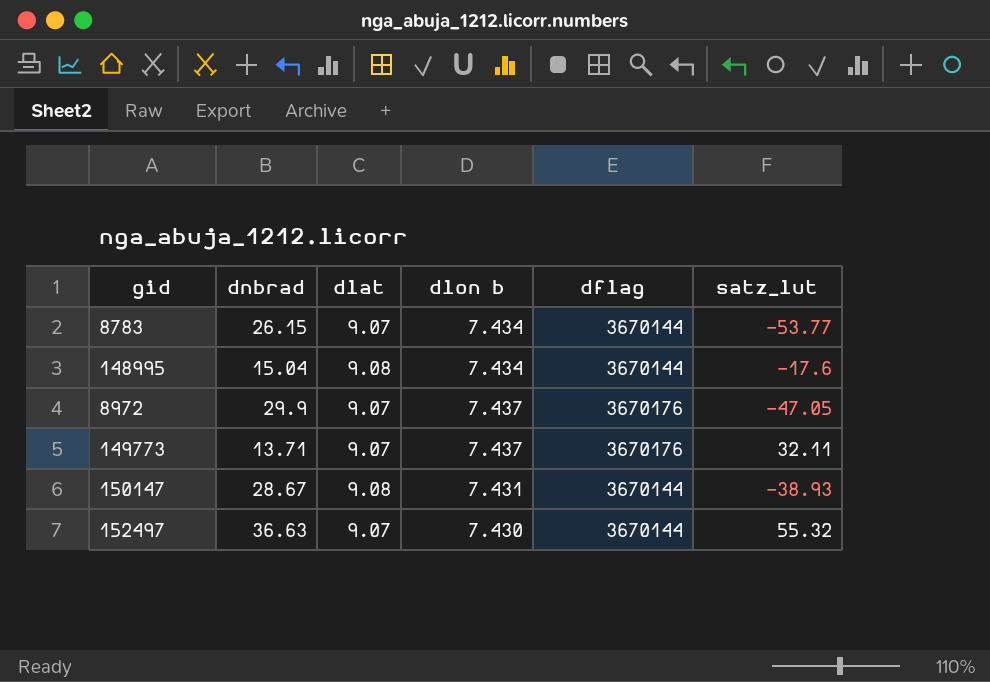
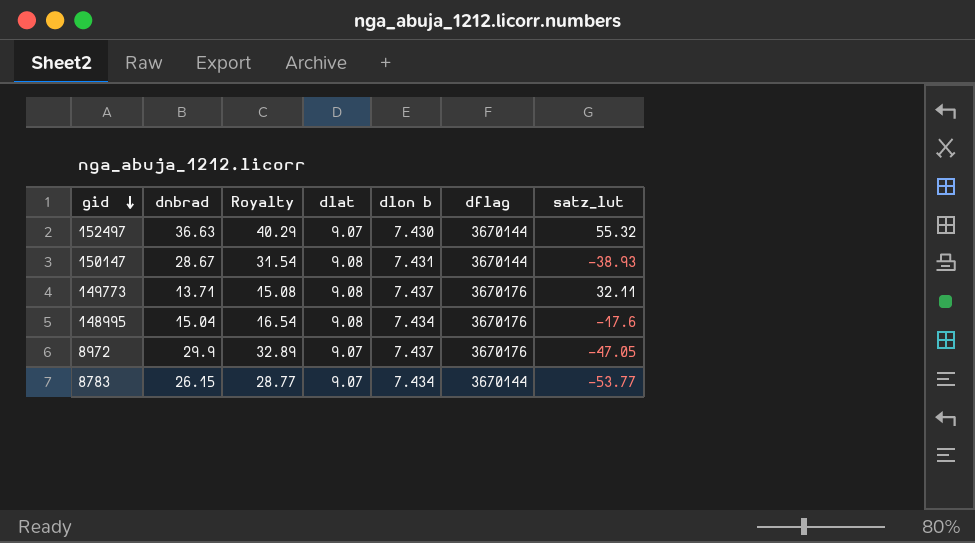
row order: none -> gid descending
column Royalty | formula: none -> [dnbrad] * 1.1
149773 | dlat: 9.07 -> 9.08
148995 | dflag: 3670144 -> 3670176

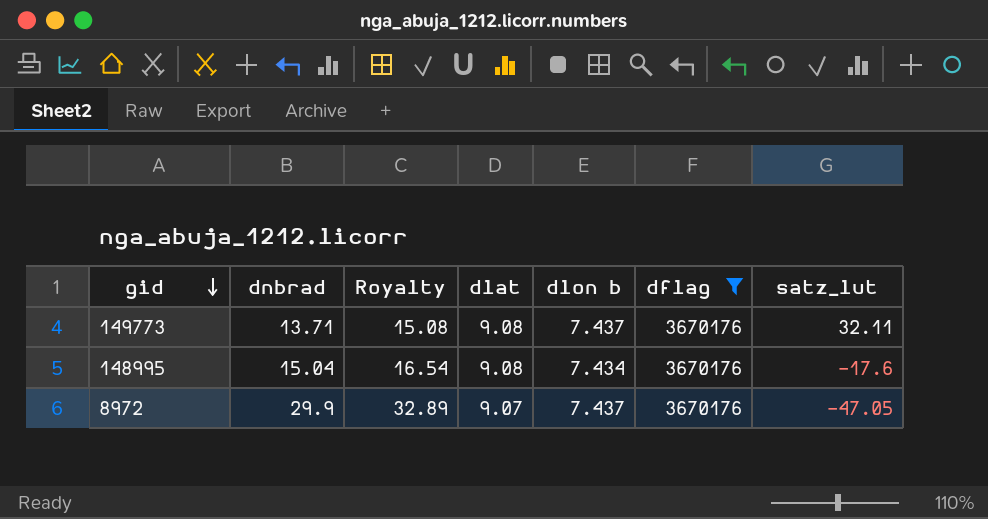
filter: none -> dflag = 3670176

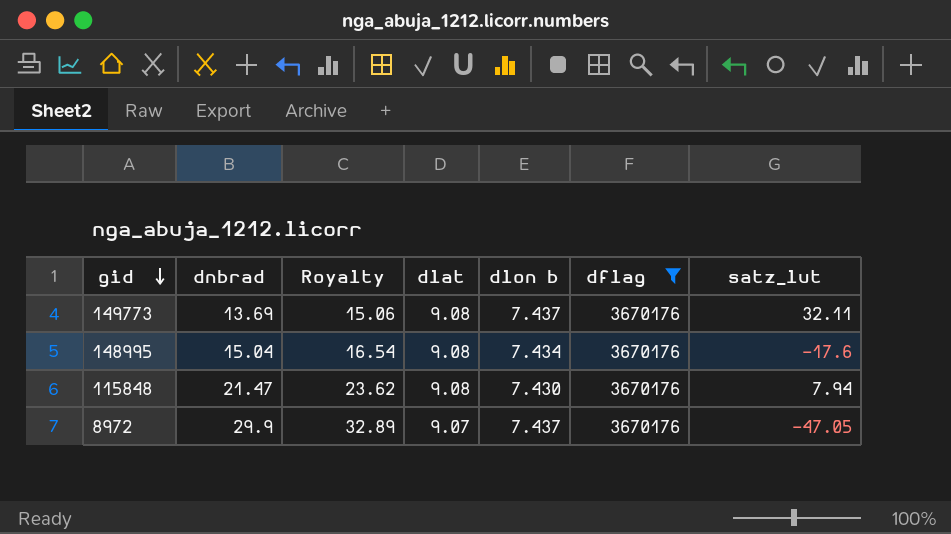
149773 | dnbrad: 13.71 -> 13.69
149773 | Royalty: 15.08 -> 15.06
row 115848: none -> 21.47 | 23.62 | 9.08 | 7.430 | 3670176 | 7.94

